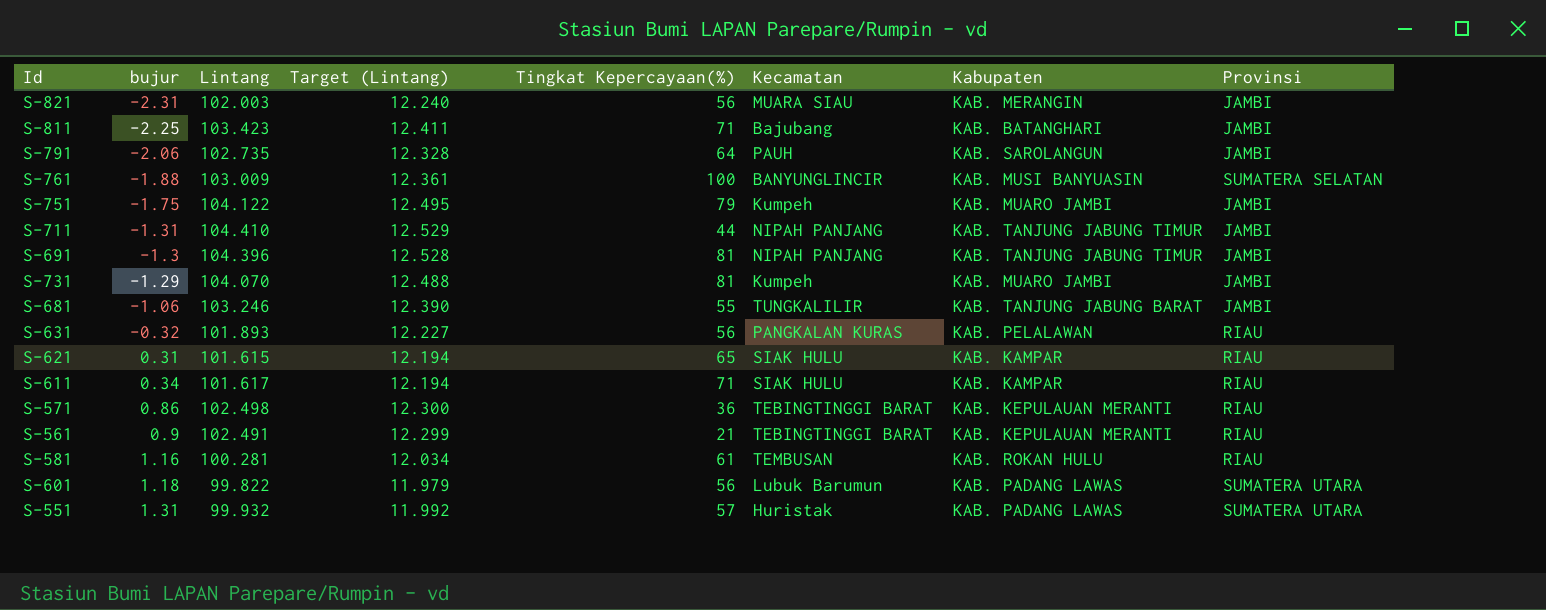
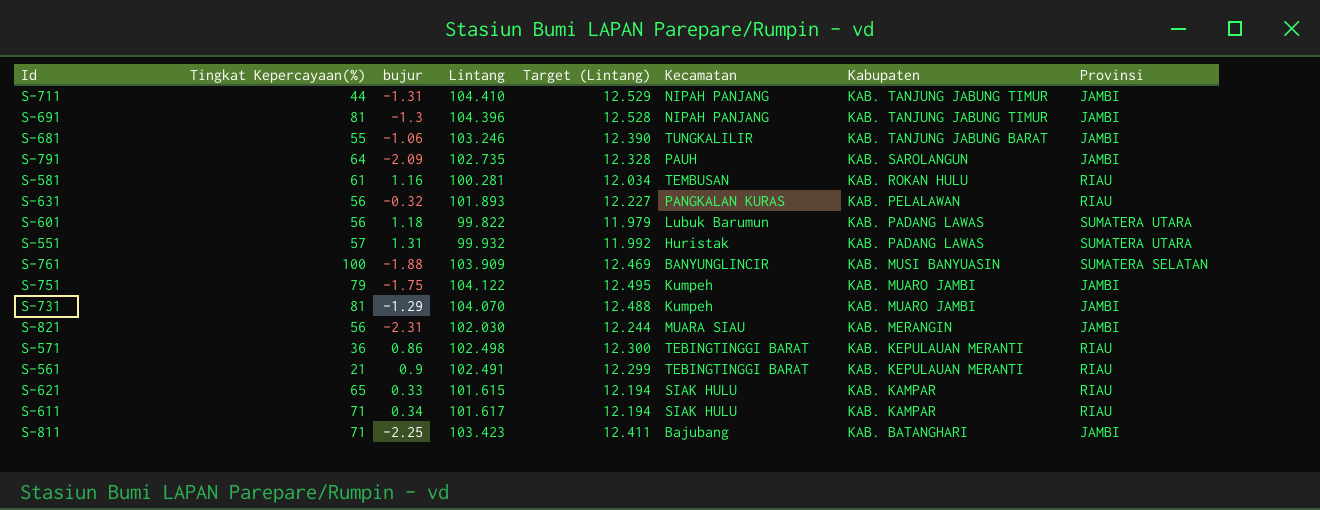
row order: bujur ascending -> Kabupaten descending
column Tingkat Kepercayaan(%) | position: 5 -> 2
S-791 | bujur: -2.06 -> -2.09
S-761 | Lintang: 103.009 -> 103.909
S-761 | Target (Lintang): 12.361 -> 12.469
S-821 | Lintang: 102.003 -> 102.030
S-821 | Target (Lintang): 12.240 -> 12.244
S-621 | bujur: 0.31 -> 0.33

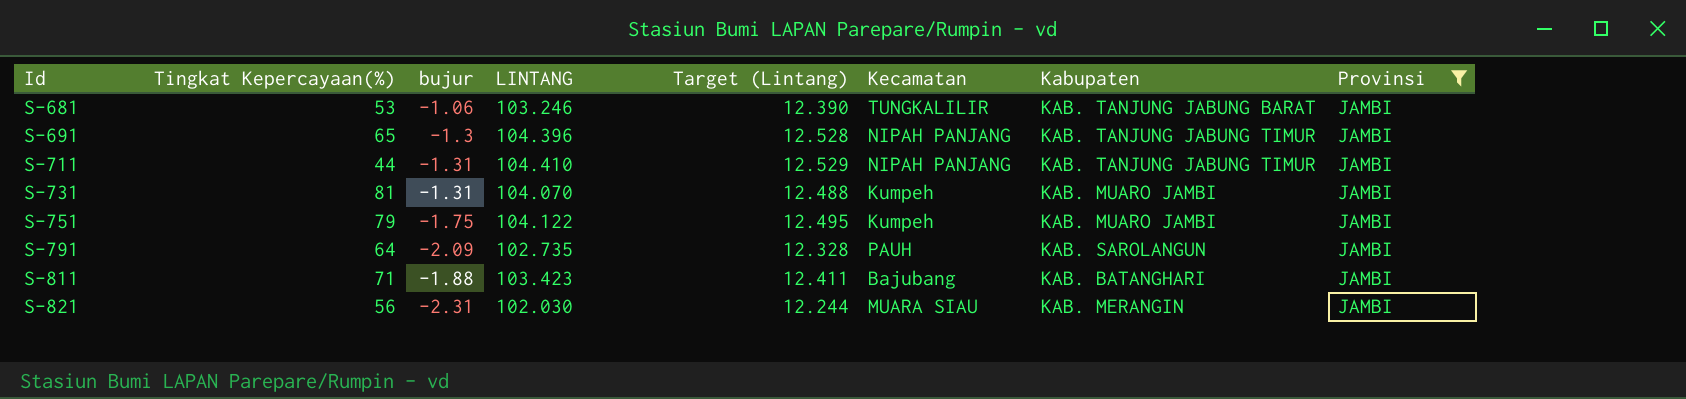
filter: none -> Provinsi = JAMBI
row order: Kabupaten descending -> Id ascending
column name: Lintang -> LINTANG
S-681 | Tingkat Kepercayaan(%): 55 -> 53
S-691 | Tingkat Kepercayaan(%): 81 -> 65
S-731 | bujur: -1.29 -> -1.31
S-811 | bujur: -2.25 -> -1.88

